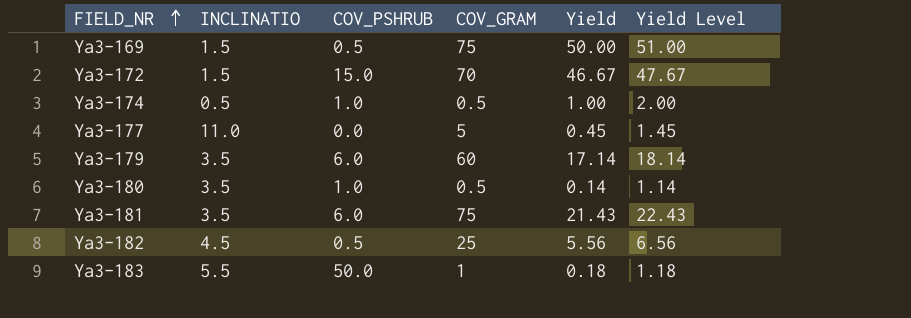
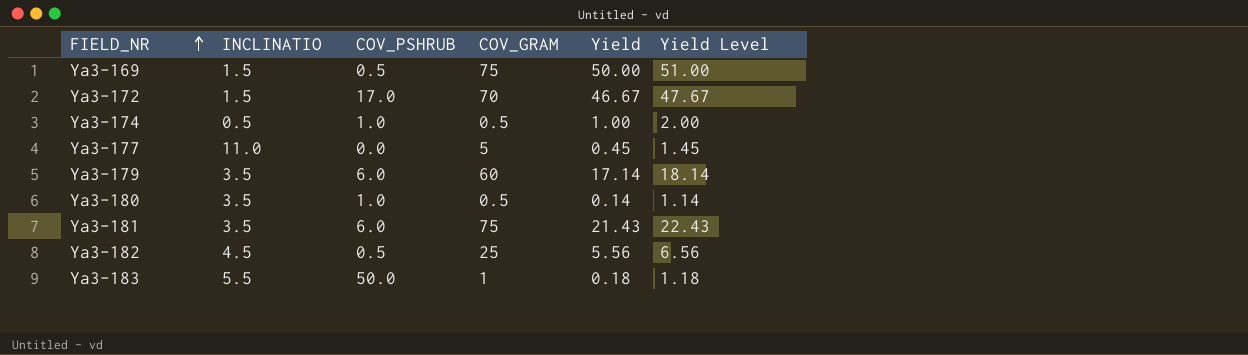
Ya3-172 | COV_PSHRUB: 15.0 -> 17.0

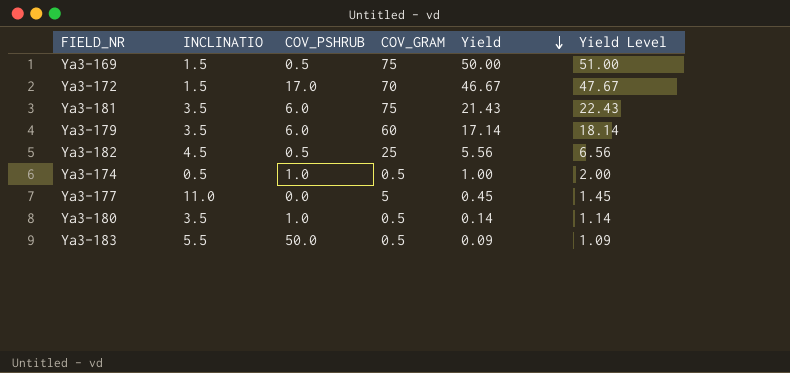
row order: FIELD_NR ascending -> Yield descending
Ya3-183 | COV_GRAM: 1 -> 0.5
Ya3-183 | Yield: 0.18 -> 0.09
Ya3-183 | Yield Level: 1.18 -> 1.09

